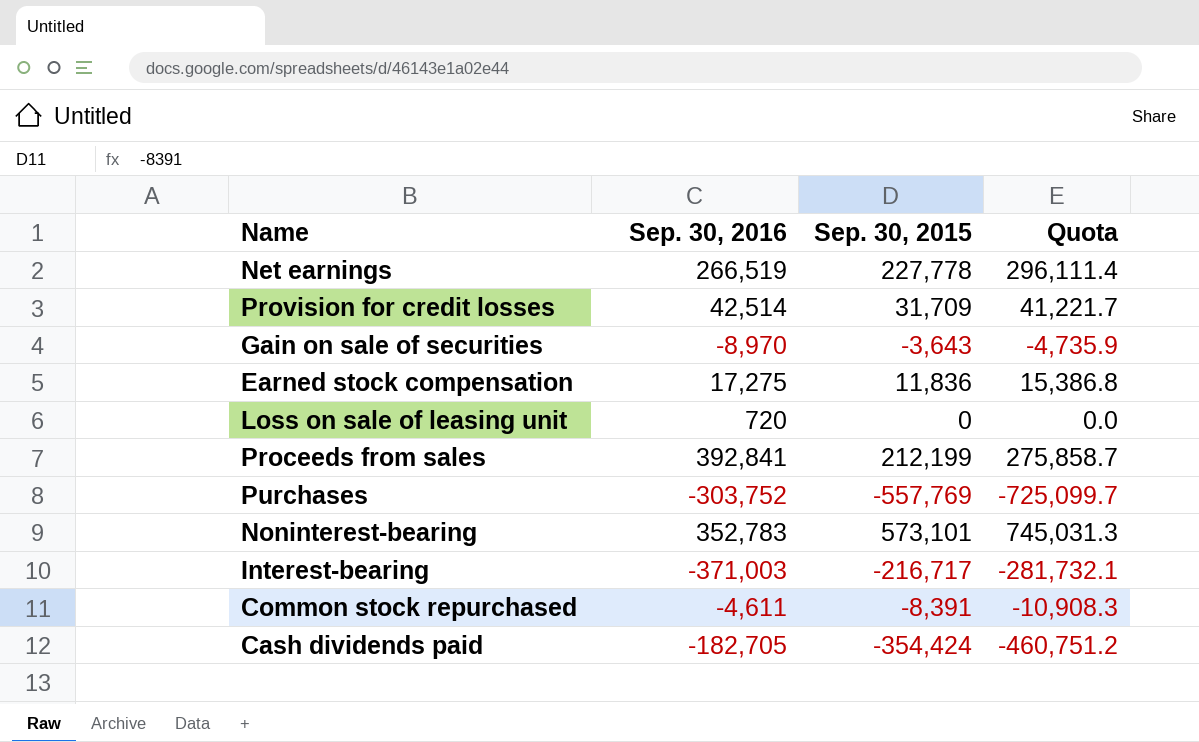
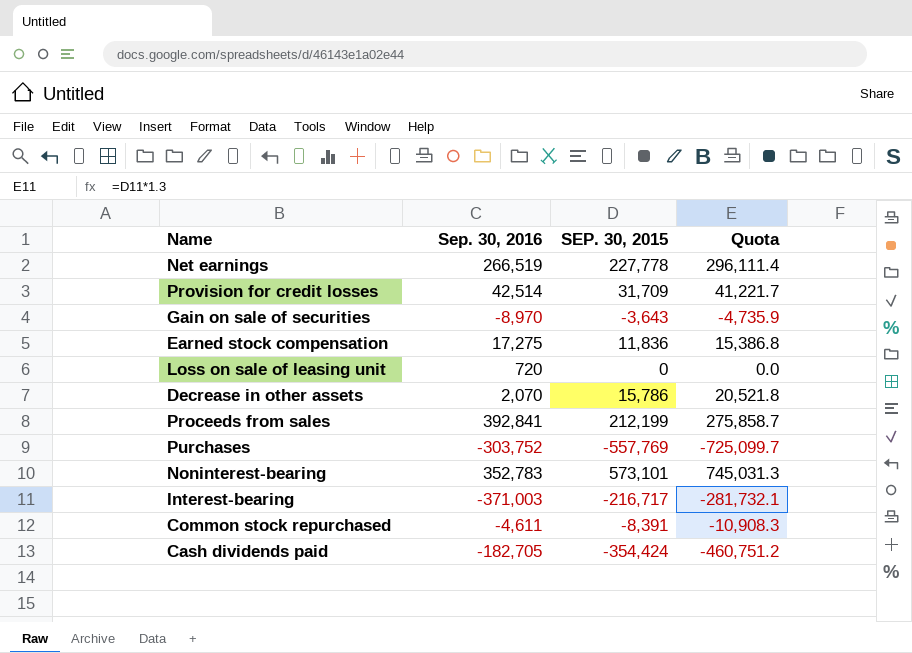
column name: Sep. 30, 2015 -> SEP. 30, 2015
row Decrease in other assets: none -> 2,070 | 15,786 | 20,521.8

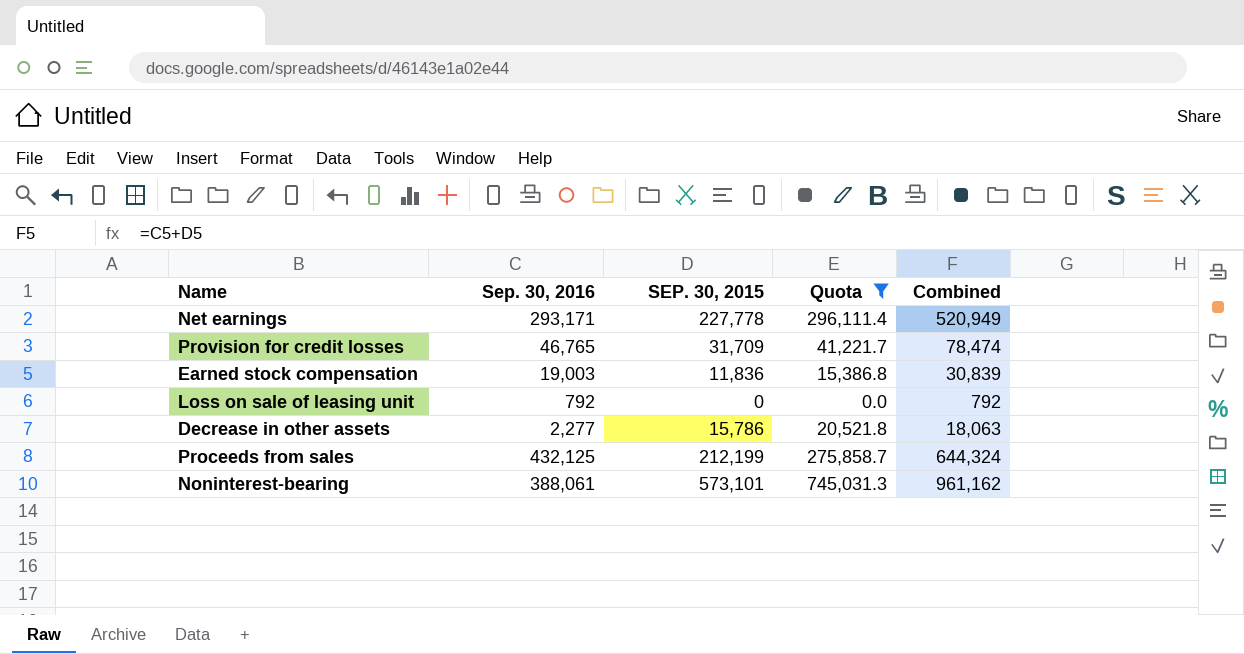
filter: none -> Quota >= 0.0
column Combined | formula: none -> [Sep. 30, 2016] + [SEP. 30, 2015]
Net earnings | Sep. 30, 2016: 266,519 -> 293,171
Provision for credit losses | Sep. 30, 2016: 42,514 -> 46,765
Earned stock compensation | Sep. 30, 2016: 17,275 -> 19,003
Loss on sale of leasing unit | Sep. 30, 2016: 720 -> 792
Decrease in other assets | Sep. 30, 2016: 2,070 -> 2,277
Proceeds from sales | Sep. 30, 2016: 392,841 -> 432,125
Noninterest-bearing | Sep. 30, 2016: 352,783 -> 388,061

